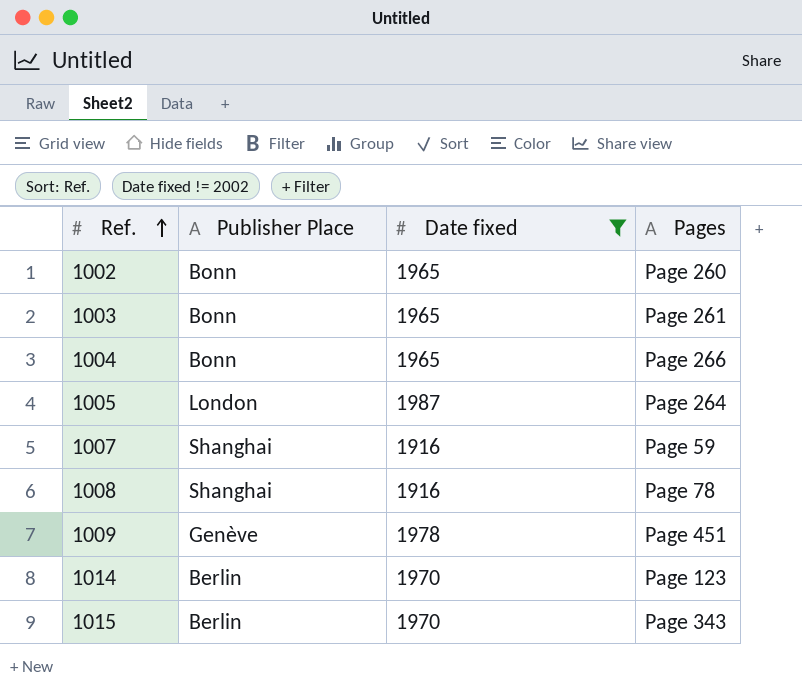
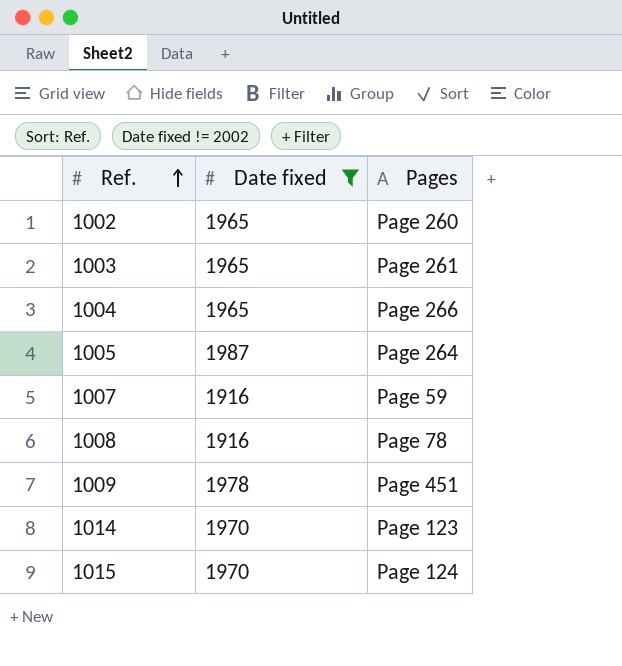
column Publisher Place | position: 2 -> none
1015 | Pages: Page 343 -> Page 124

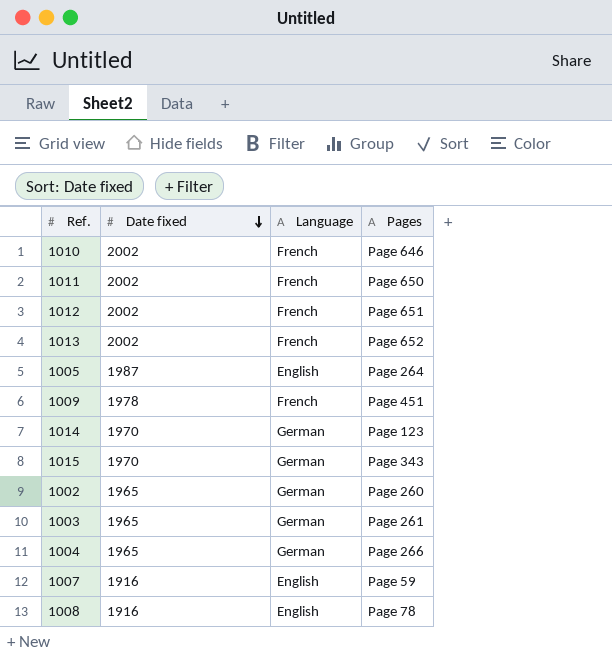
filter: Date fixed != 2002 -> none
row order: Ref. ascending -> Date fixed descending
column Language | position: none -> 3
1015 | Pages: Page 124 -> Page 343

